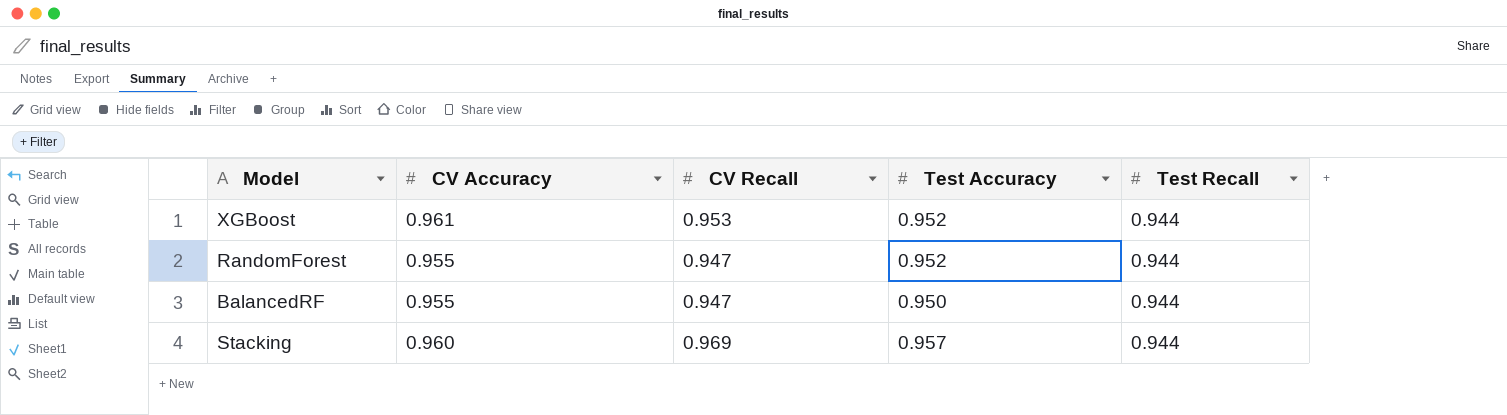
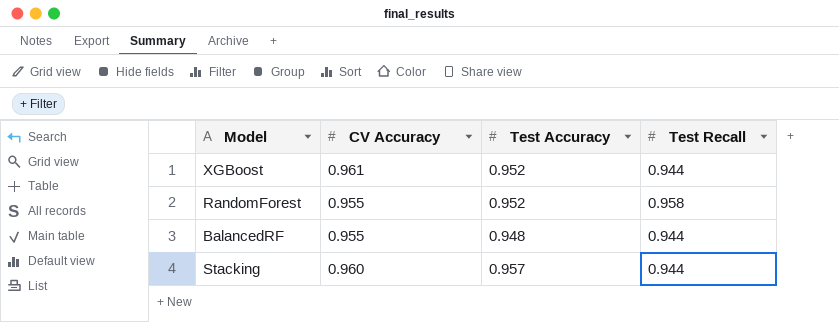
column CV Recall | position: 3 -> none
RandomForest | Test Recall: 0.944 -> 0.958
BalancedRF | Test Accuracy: 0.950 -> 0.948

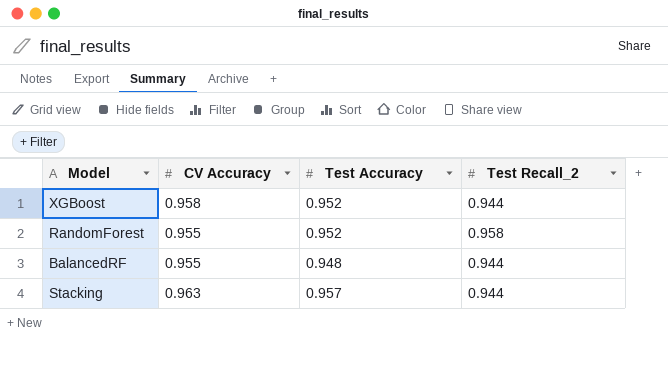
column name: Test Recall -> Test Recall_2
XGBoost | CV Accuracy: 0.961 -> 0.958
Stacking | CV Accuracy: 0.960 -> 0.963

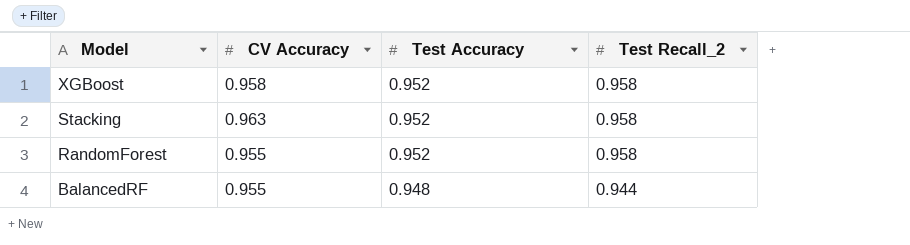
row order: none -> Model descending
XGBoost | Test Recall_2: 0.944 -> 0.958
Stacking | Test Accuracy: 0.957 -> 0.952
Stacking | Test Recall_2: 0.944 -> 0.958

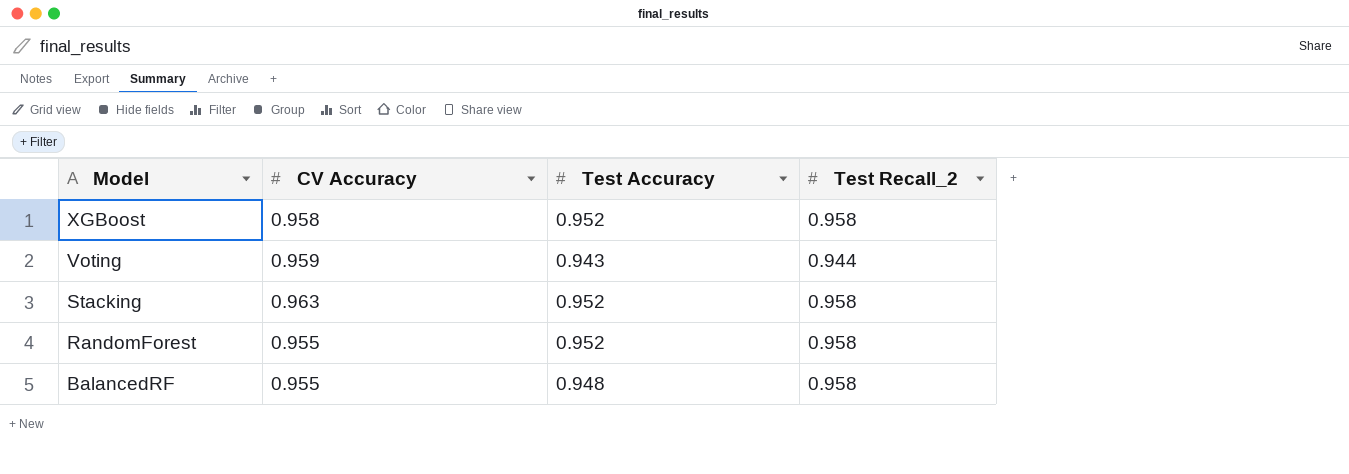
row Voting: none -> 0.959 | 0.943 | 0.944
BalancedRF | Test Recall_2: 0.944 -> 0.958

